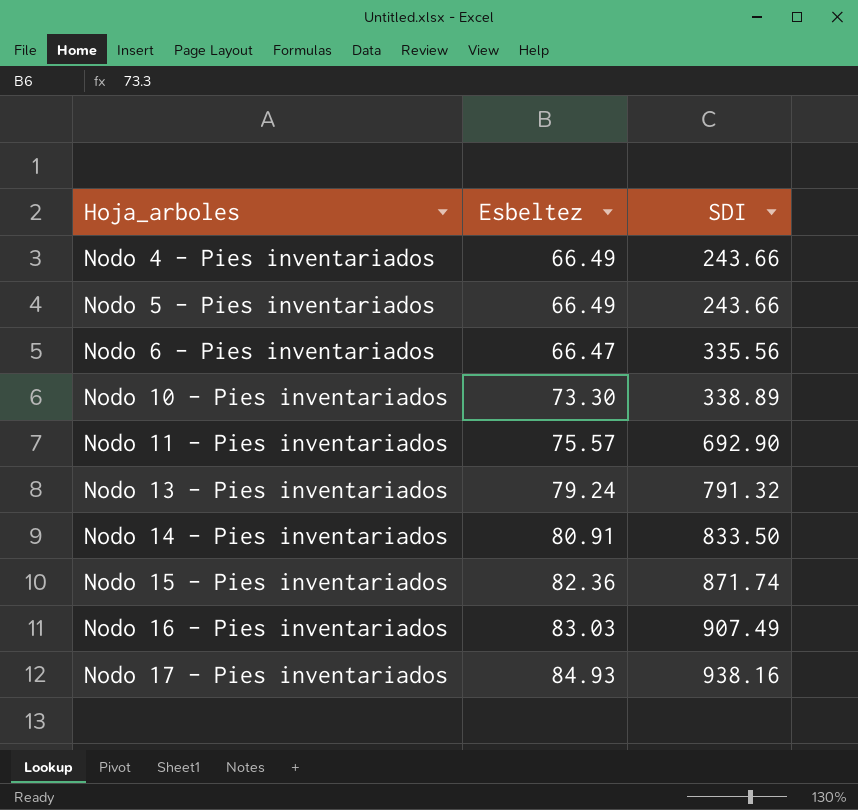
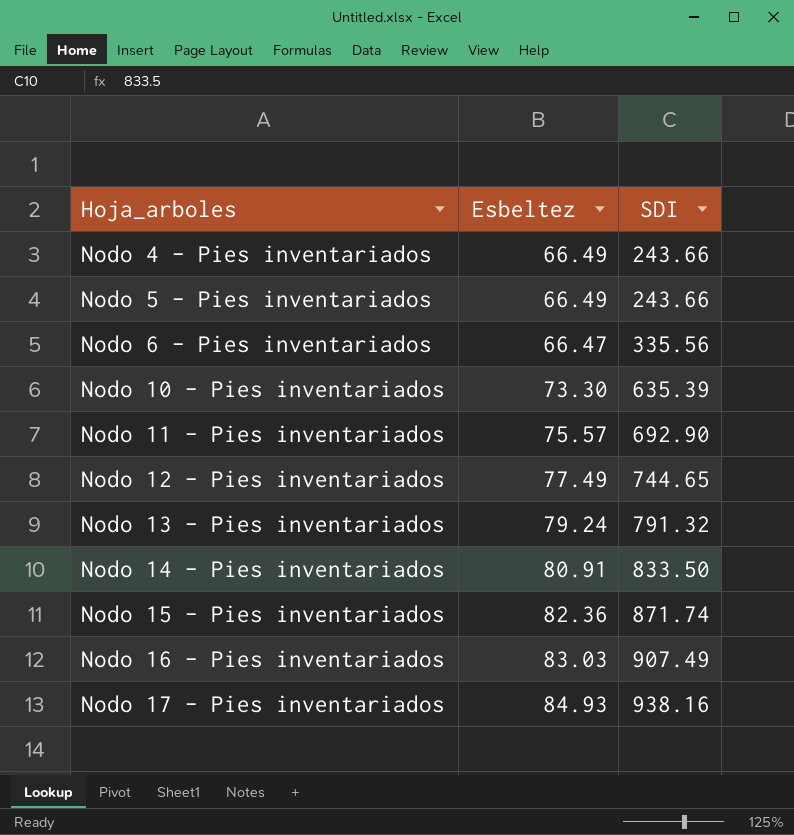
Nodo 10 - Pies inventariados | SDI: 338.89 -> 635.39
row Nodo 12 - Pies inventariados: none -> 77.49 | 744.65

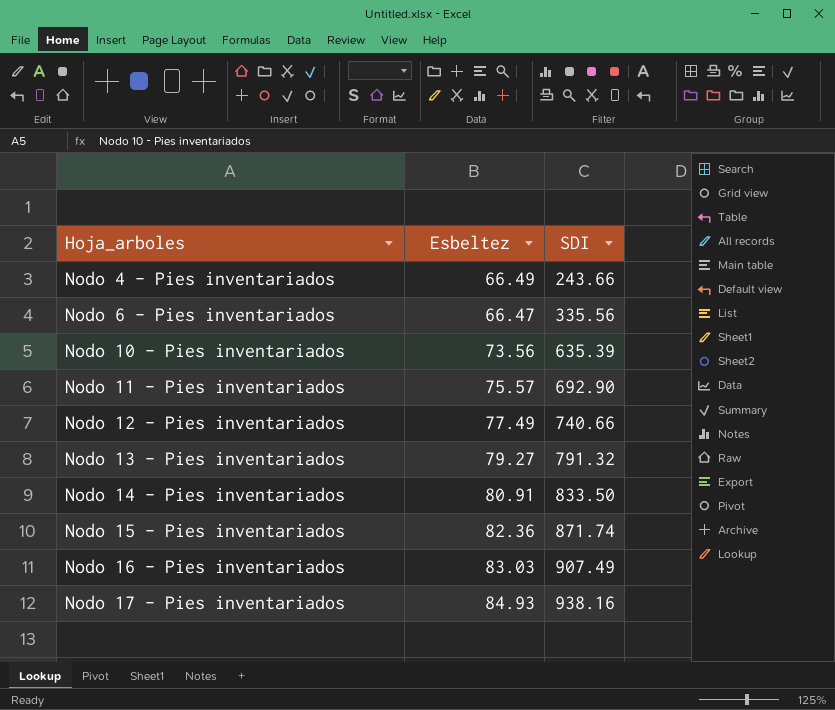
row Nodo 5 - Pies inventariados: 66.49 | 243.66 -> none
Nodo 10 - Pies inventariados | Esbeltez: 73.30 -> 73.56
Nodo 12 - Pies inventariados | SDI: 744.65 -> 740.66
Nodo 13 - Pies inventariados | Esbeltez: 79.24 -> 79.27

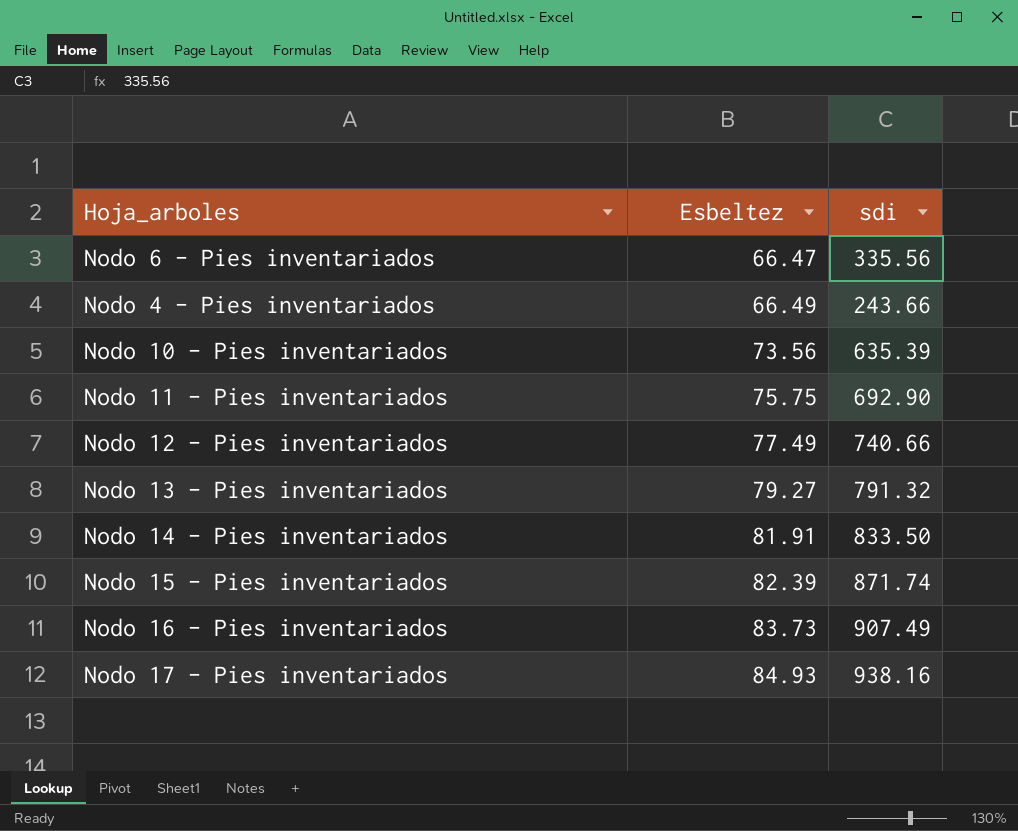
row order: Hoja_arboles ascending -> Esbeltez ascending
column name: SDI -> sdi
Nodo 11 - Pies inventariados | Esbeltez: 75.57 -> 75.75
Nodo 14 - Pies inventariados | Esbeltez: 80.91 -> 81.91
Nodo 15 - Pies inventariados | Esbeltez: 82.36 -> 82.39
Nodo 16 - Pies inventariados | Esbeltez: 83.03 -> 83.73

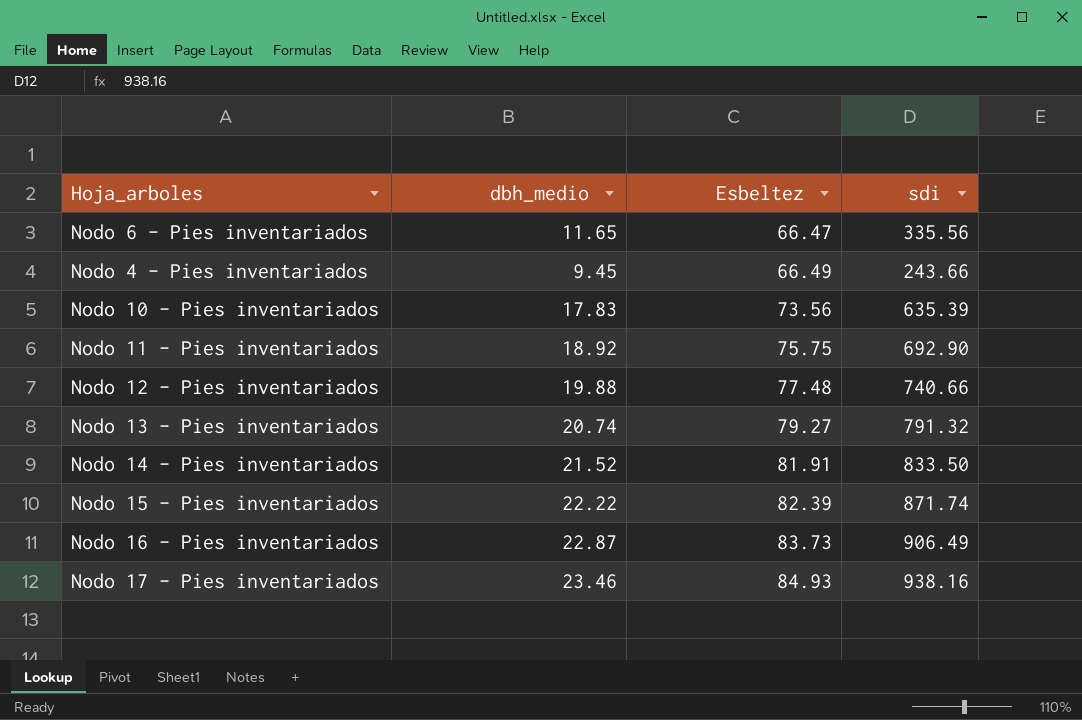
column dbh_medio | position: none -> 2
Nodo 12 - Pies inventariados | Esbeltez: 77.49 -> 77.48
Nodo 16 - Pies inventariados | sdi: 907.49 -> 906.49

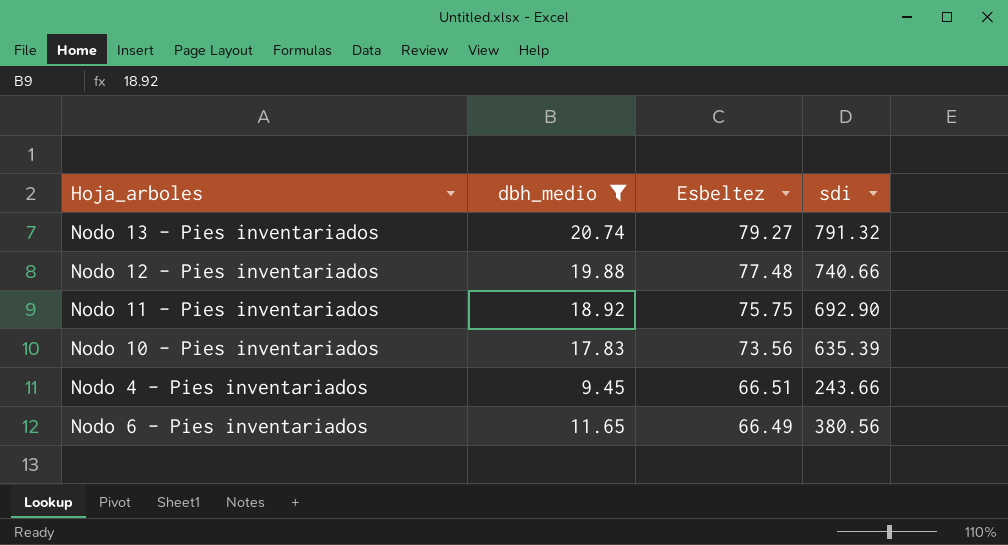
filter: none -> dbh_medio <= 20.74
row order: Esbeltez ascending -> Esbeltez descending
Nodo 4 - Pies inventariados | Esbeltez: 66.49 -> 66.51
Nodo 6 - Pies inventariados | Esbeltez: 66.47 -> 66.49
Nodo 6 - Pies inventariados | sdi: 335.56 -> 380.56

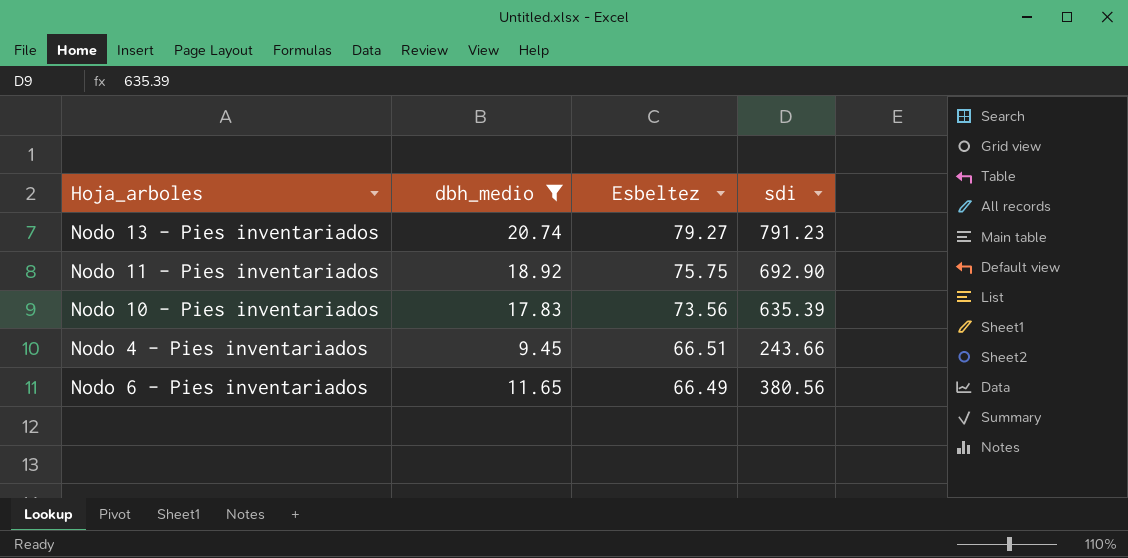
row Nodo 12 - Pies inventariados: 19.88 | 77.48 | 740.66 -> none
Nodo 13 - Pies inventariados | sdi: 791.32 -> 791.23

